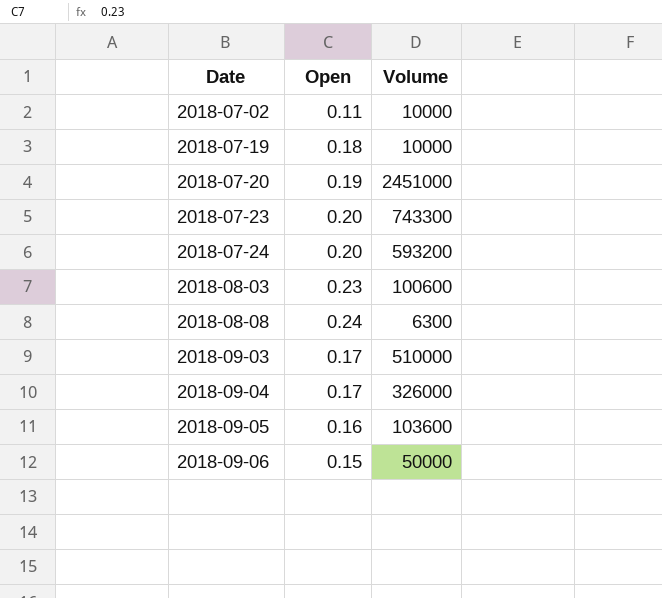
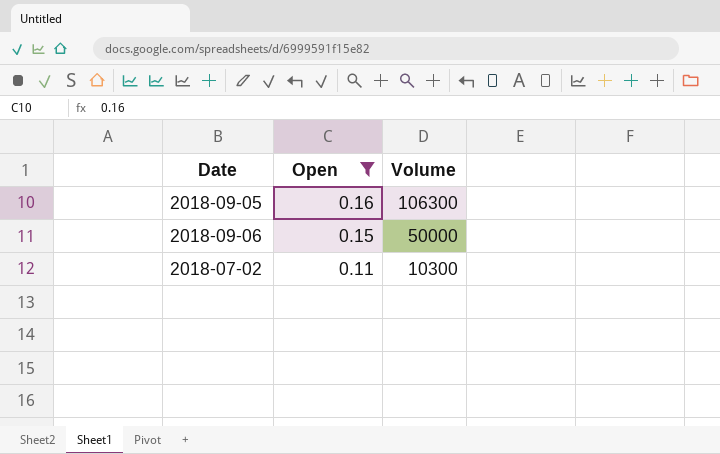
filter: none -> Open <= 0.16
row order: Date ascending -> Open descending
2018-09-05 | Volume: 103600 -> 106300
2018-07-02 | Volume: 10000 -> 10300

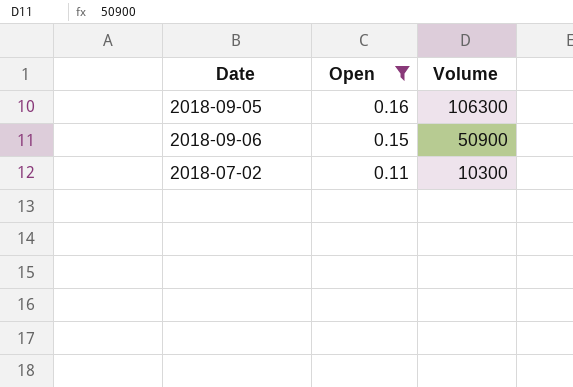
2018-09-06 | Volume: 50000 -> 50900

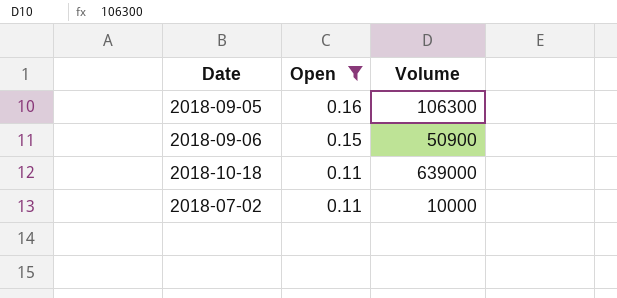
row 2018-10-18: none -> 0.11 | 639000
2018-07-02 | Volume: 10300 -> 10000

